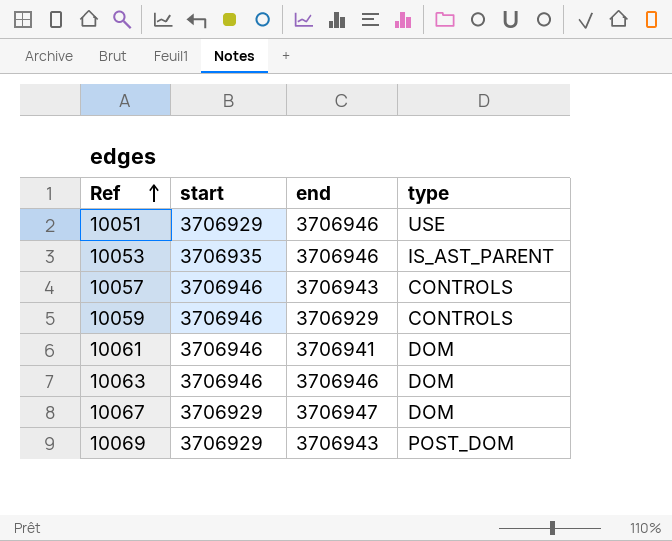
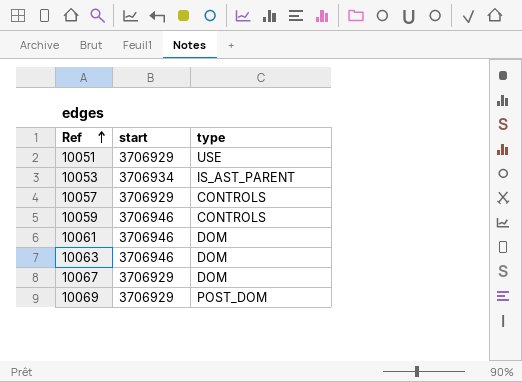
column end | position: 3 -> none
10053 | start: 3706935 -> 3706934
10057 | start: 3706946 -> 3706929

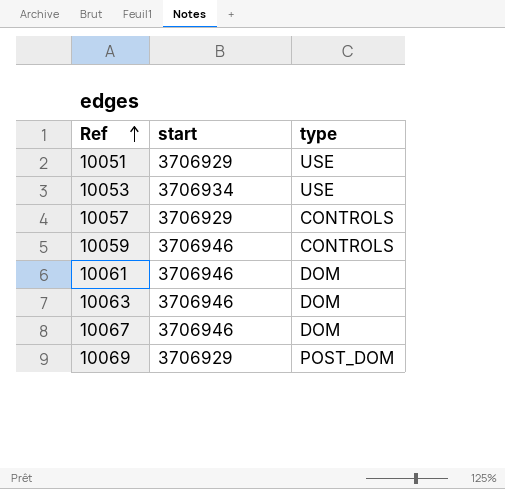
10053 | type: IS_AST_PARENT -> USE
10067 | start: 3706929 -> 3706946

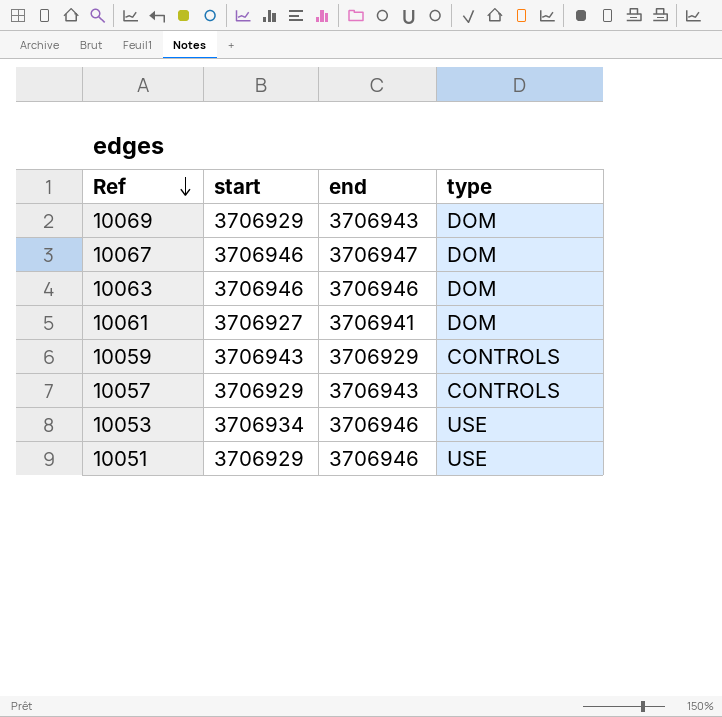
row order: Ref ascending -> Ref descending
column end | position: none -> 3
10069 | type: POST_DOM -> DOM
10061 | start: 3706946 -> 3706927
10059 | start: 3706946 -> 3706943

